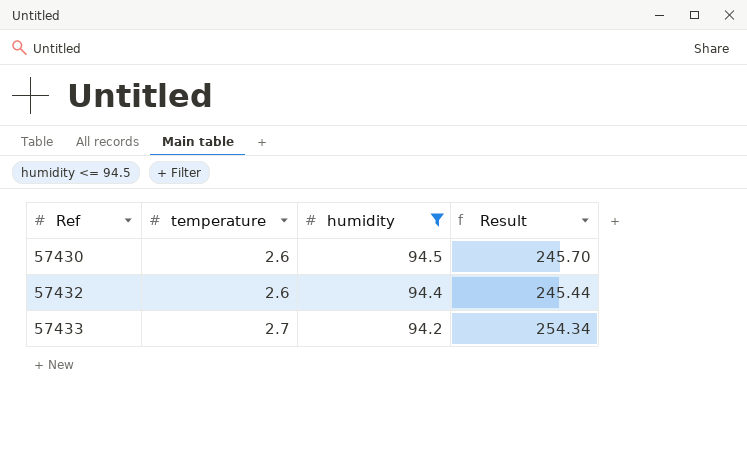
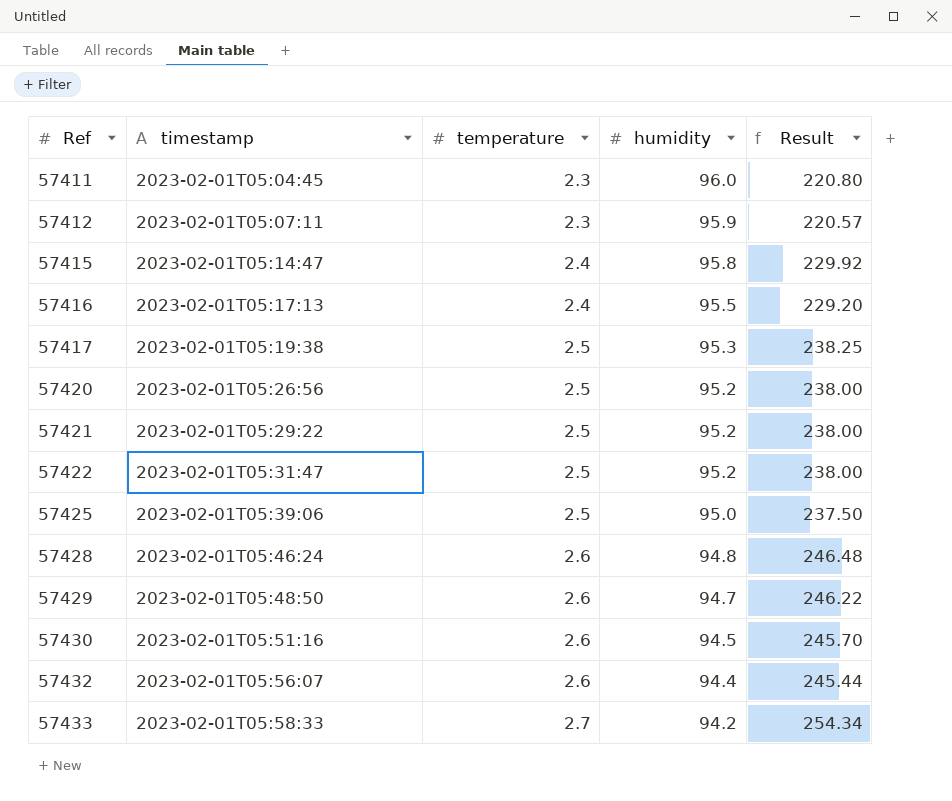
filter: humidity <= 94.5 -> none
column timestamp | position: none -> 2

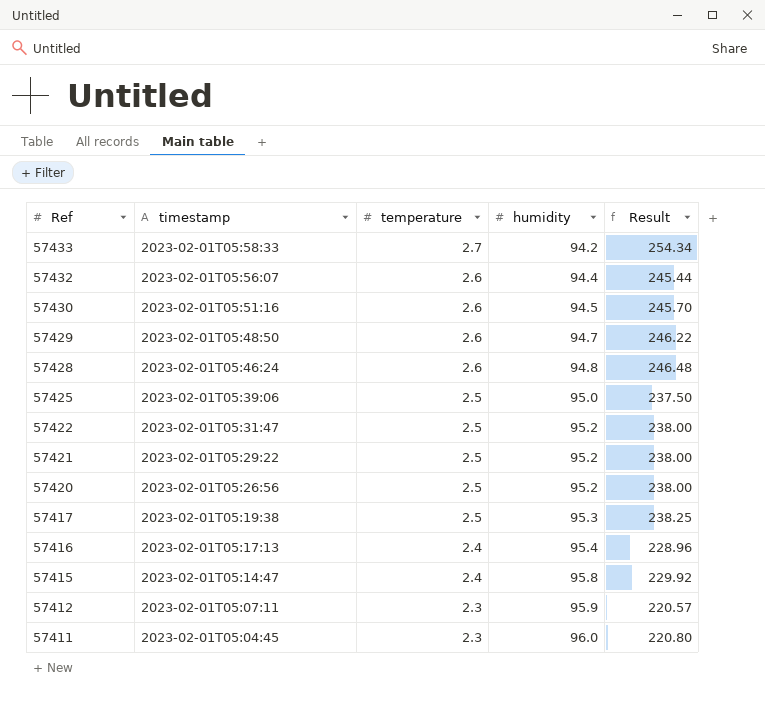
row order: Ref ascending -> Ref descending
57416 | humidity: 95.5 -> 95.4
57416 | Result: 229.20 -> 228.96

